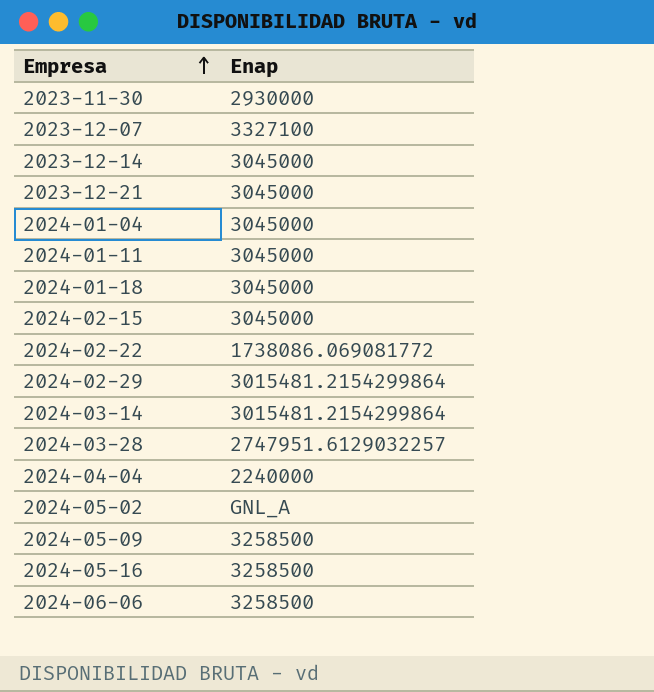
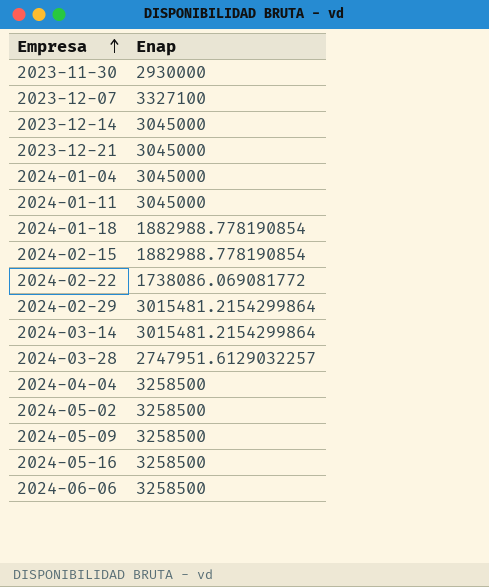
2024-01-18 | Enap: 3045000 -> 1882988.778190854
2024-02-15 | Enap: 3045000 -> 1882988.778190854
2024-04-04 | Enap: 2240000 -> 3258500
2024-05-02 | Enap: GNL_A -> 3258500

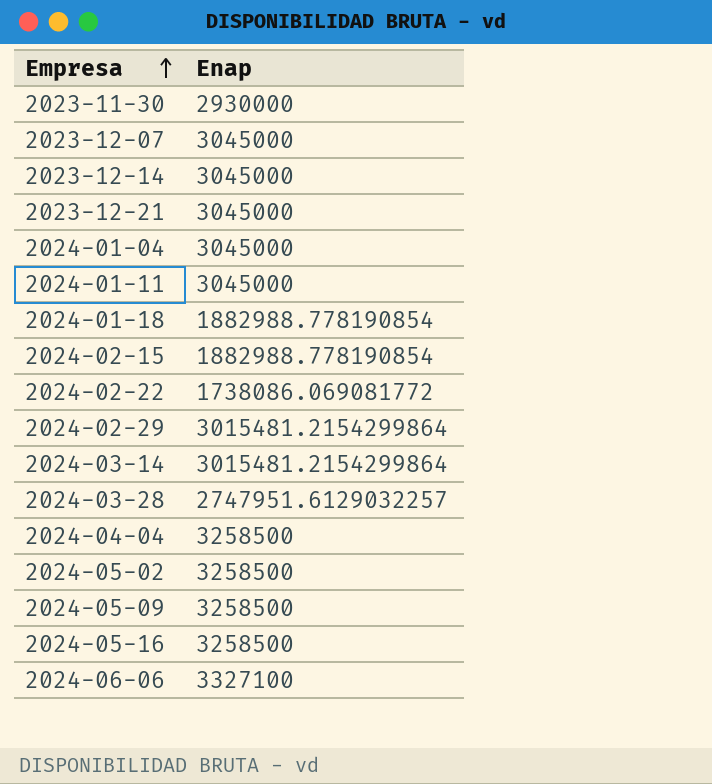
2023-12-07 | Enap: 3327100 -> 3045000
2024-06-06 | Enap: 3258500 -> 3327100

